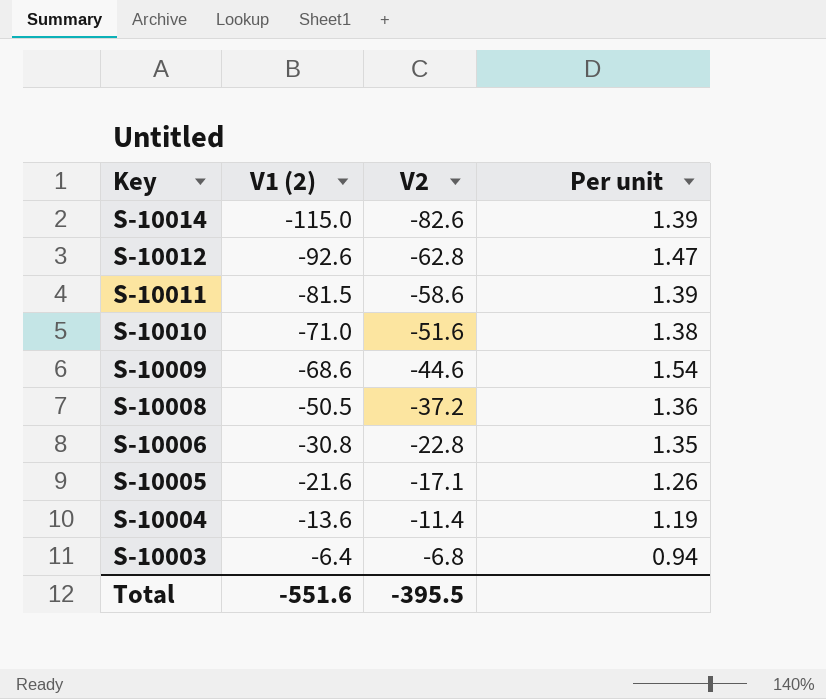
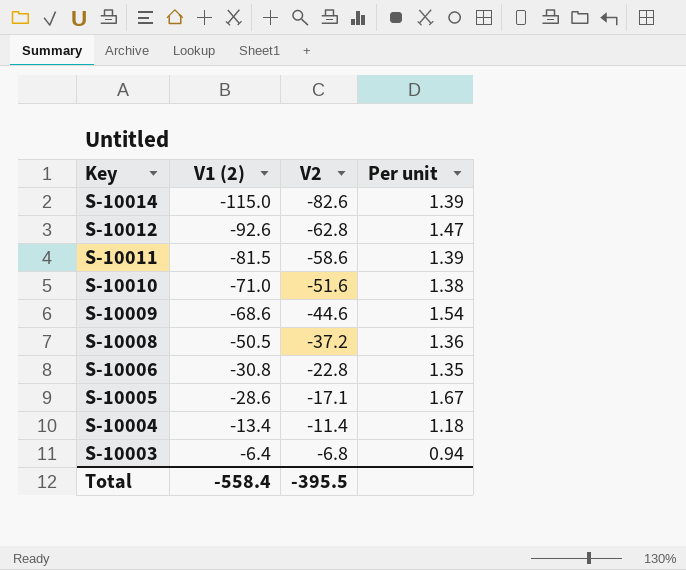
S-10005 | V1 (2): -21.6 -> -28.6
S-10005 | Per unit: 1.26 -> 1.67
S-10004 | V1 (2): -13.6 -> -13.4
S-10004 | Per unit: 1.19 -> 1.18
Total | V1 (2): -551.6 -> -558.4

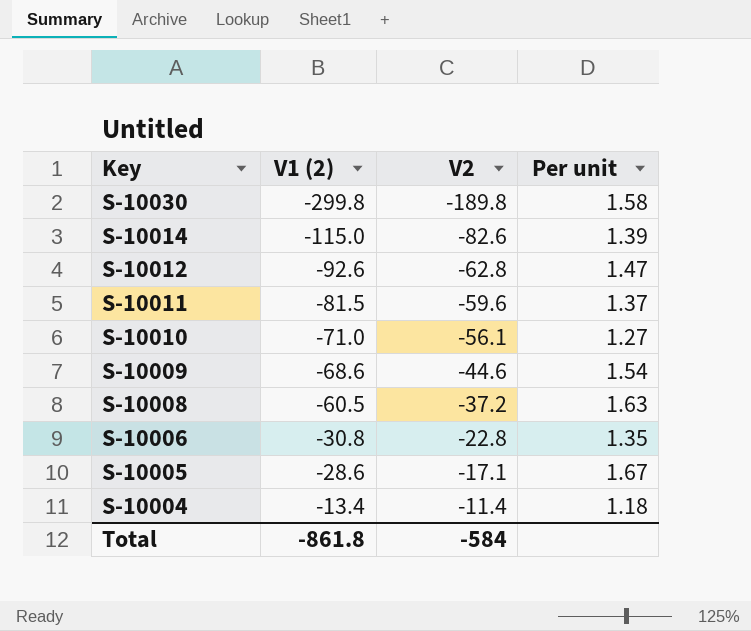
row S-10003: -6.4 | -6.8 | 0.94 -> none
row S-10030: none -> -299.8 | -189.8 | 1.58
S-10011 | V2: -58.6 -> -59.6
S-10011 | Per unit: 1.39 -> 1.37
S-10010 | V2: -51.6 -> -56.1
S-10010 | Per unit: 1.38 -> 1.27
S-10008 | V1 (2): -50.5 -> -60.5
S-10008 | Per unit: 1.36 -> 1.63
Total | V1 (2): -558.4 -> -861.8
Total | V2: -395.5 -> -584

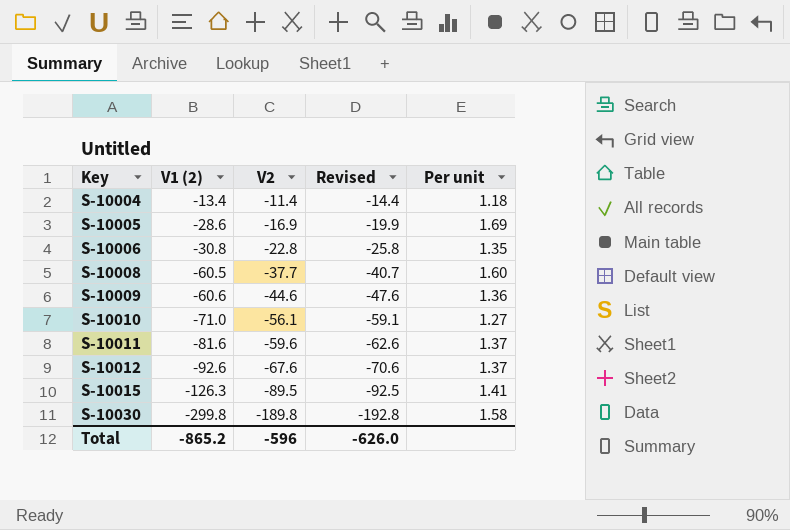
row order: Key descending -> Key ascending
column Revised | formula: none -> [V2] - 3
row S-10014: -115.0 | -82.6 | 1.39 -> none
S-10005 | V2: -17.1 -> -16.9
S-10005 | Per unit: 1.67 -> 1.69
S-10008 | V2: -37.2 -> -37.7
S-10008 | Per unit: 1.63 -> 1.60
S-10009 | V1 (2): -68.6 -> -60.6
S-10009 | Per unit: 1.54 -> 1.36
S-10011 | V1 (2): -81.5 -> -81.6
S-10012 | V2: -62.8 -> -67.6
S-10012 | Per unit: 1.47 -> 1.37
row S-10015: none -> -126.3 | -89.5 | -92.5 | 1.41
Total | V1 (2): -861.8 -> -865.2
Total | V2: -584 -> -596

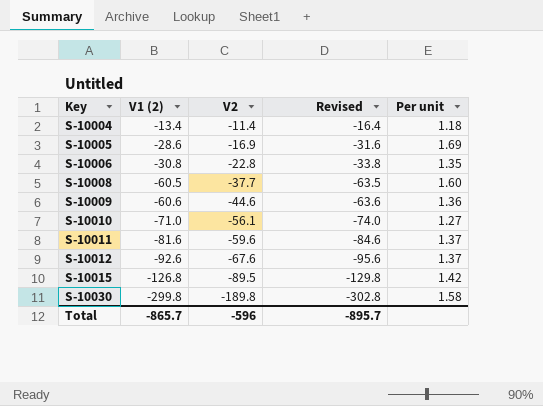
column Revised | formula: [V2] - 3 -> [V1 (2)] - 3
S-10015 | V1 (2): -126.3 -> -126.8
S-10015 | Per unit: 1.41 -> 1.42
Total | V1 (2): -865.2 -> -865.7
Total | Revised: -626.0 -> -895.7

